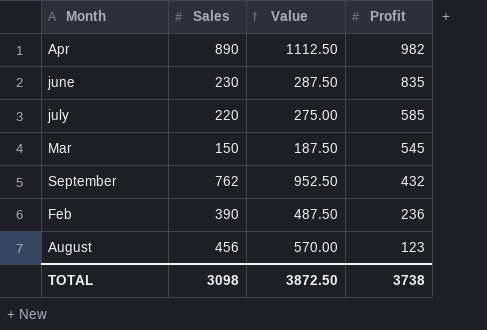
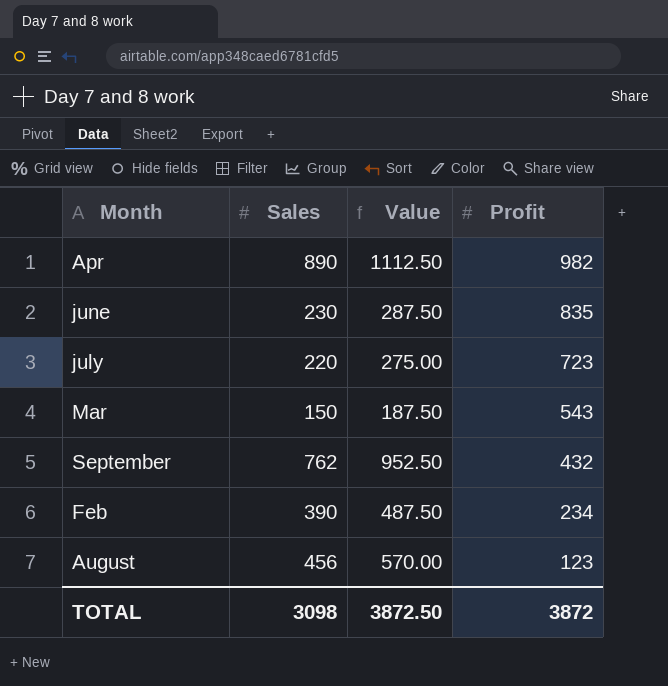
july | Profit: 585 -> 723
Mar | Profit: 545 -> 543
Feb | Profit: 236 -> 234
TOTAL | Profit: 3738 -> 3872

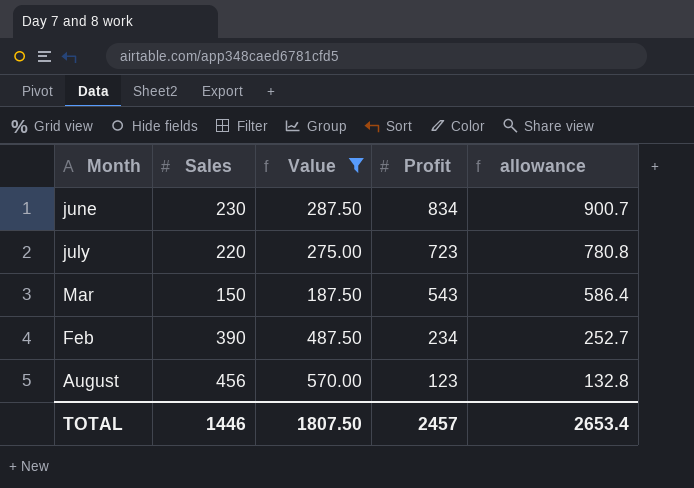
filter: none -> Value <= 570.00
column allowance | formula: none -> [Profit] * 1.08
june | Profit: 835 -> 834
TOTAL | Sales: 3098 -> 1446
TOTAL | Value: 3872.50 -> 1807.50
TOTAL | Profit: 3872 -> 2457

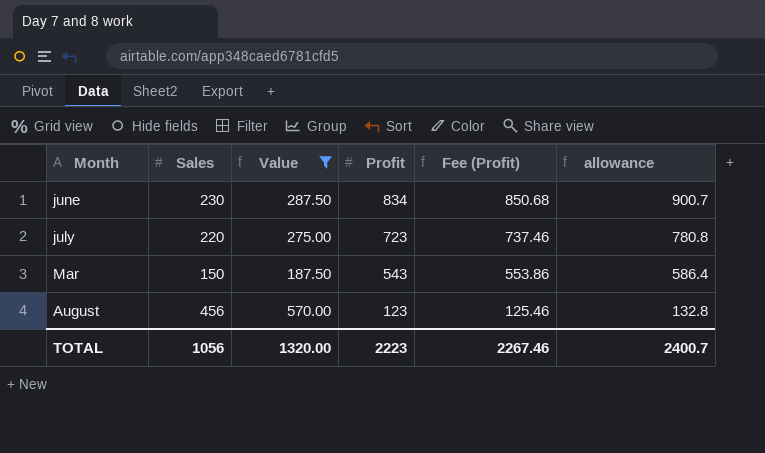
column Fee (Profit) | formula: none -> [Profit] * 1.02
row Feb: 390 | 487.50 | 234 | 252.7 -> none
TOTAL | Sales: 1446 -> 1056
TOTAL | Value: 1807.50 -> 1320.00
TOTAL | Profit: 2457 -> 2223
TOTAL | allowance: 2653.4 -> 2400.7

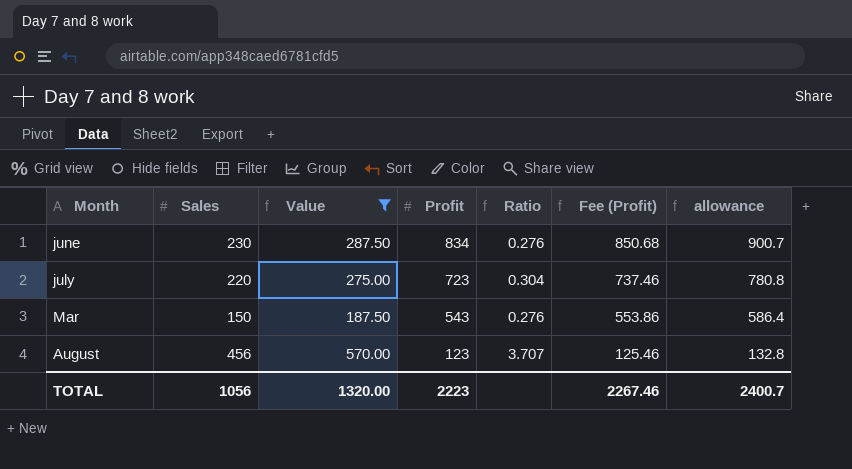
column Ratio | formula: none -> [Sales] / [Profit]

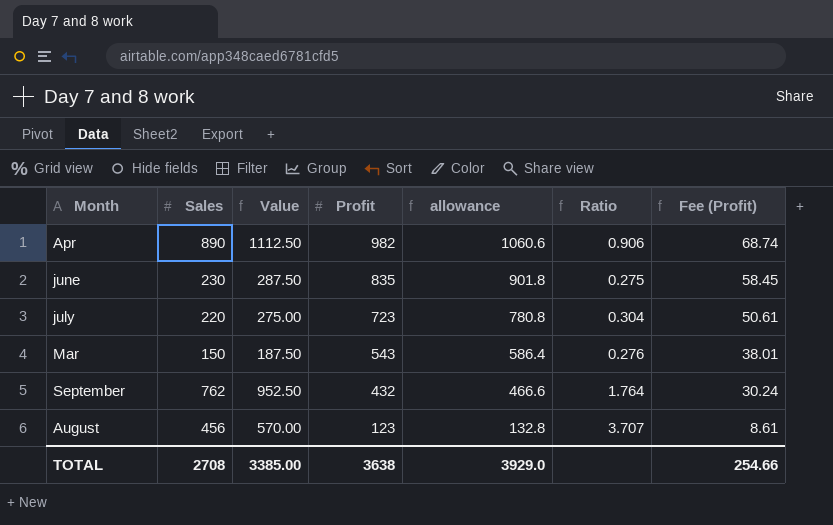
filter: Value <= 570.00 -> none
column allowance | position: 7 -> 5
column Fee (Profit) | formula: [Profit] * 1.02 -> [Profit] * 0.07
june | Profit: 834 -> 835
june | allowance: 900.7 -> 901.8
june | Ratio: 0.276 -> 0.275
TOTAL | Sales: 1056 -> 2708
TOTAL | Value: 1320.00 -> 3385.00
TOTAL | Profit: 2223 -> 3638
TOTAL | allowance: 2400.7 -> 3929.0
TOTAL | Fee (Profit): 2267.46 -> 254.66

